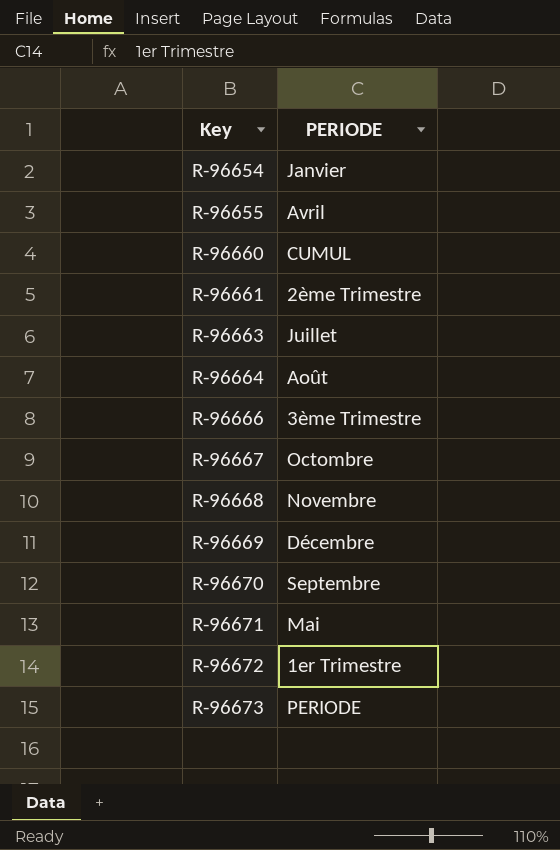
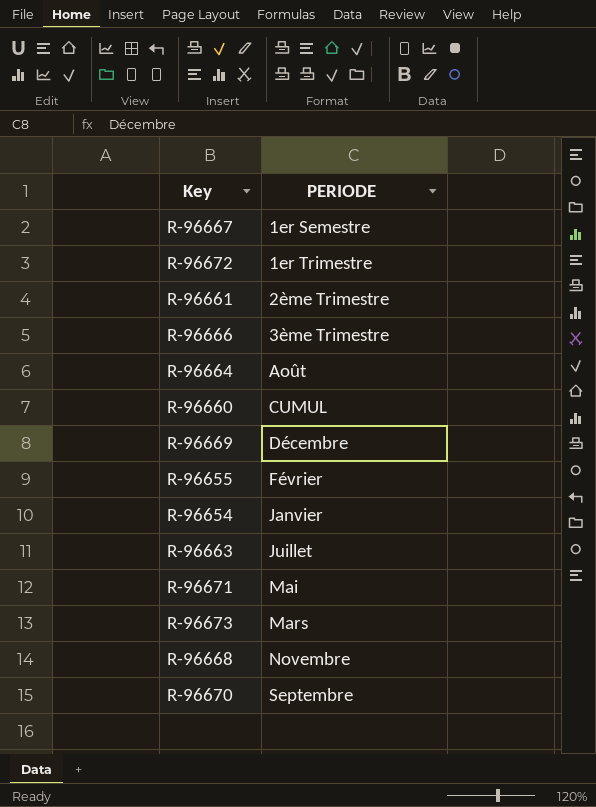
row order: Key ascending -> PERIODE ascending
R-96667 | PERIODE: Octombre -> 1er Semestre
R-96655 | PERIODE: Avril -> Février
R-96673 | PERIODE: PERIODE -> Mars

